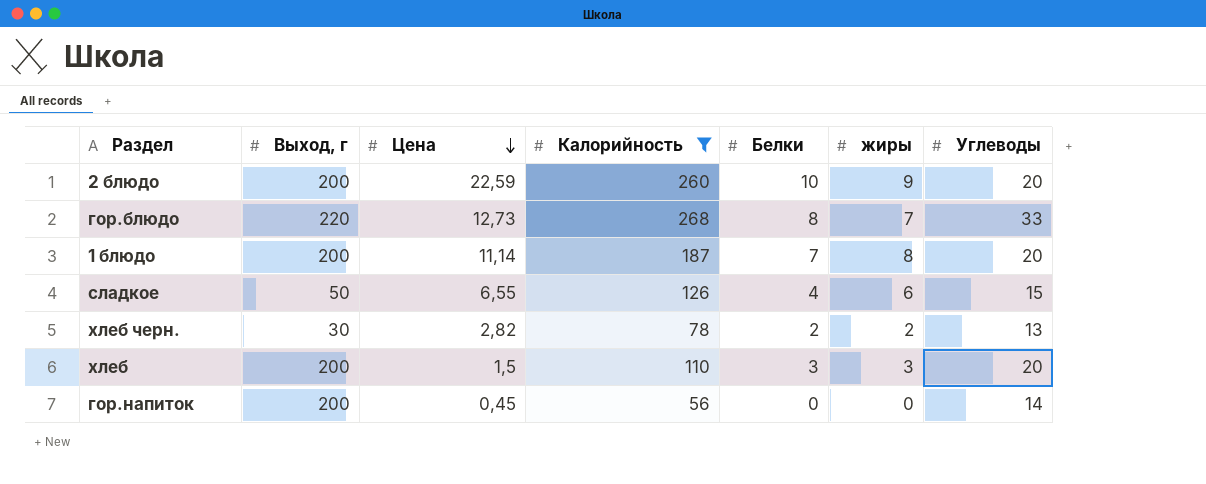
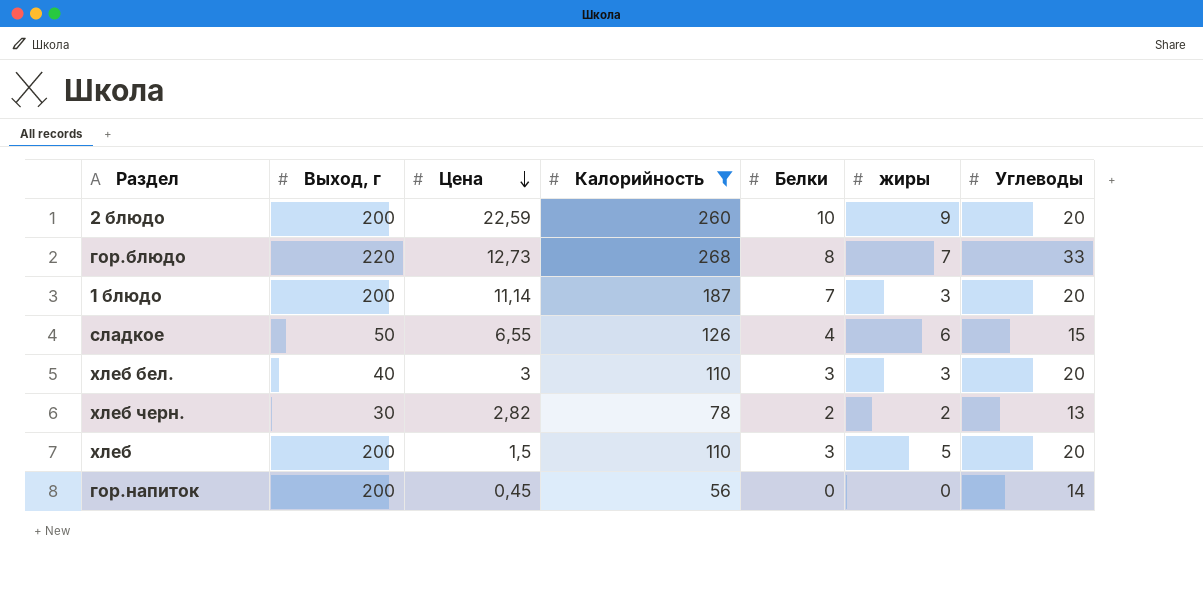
1 блюдо | жиры: 8 -> 3
row хлеб бел.: none -> 40 | 3 | 110 | 3 | 3 | 20
хлеб | жиры: 3 -> 5

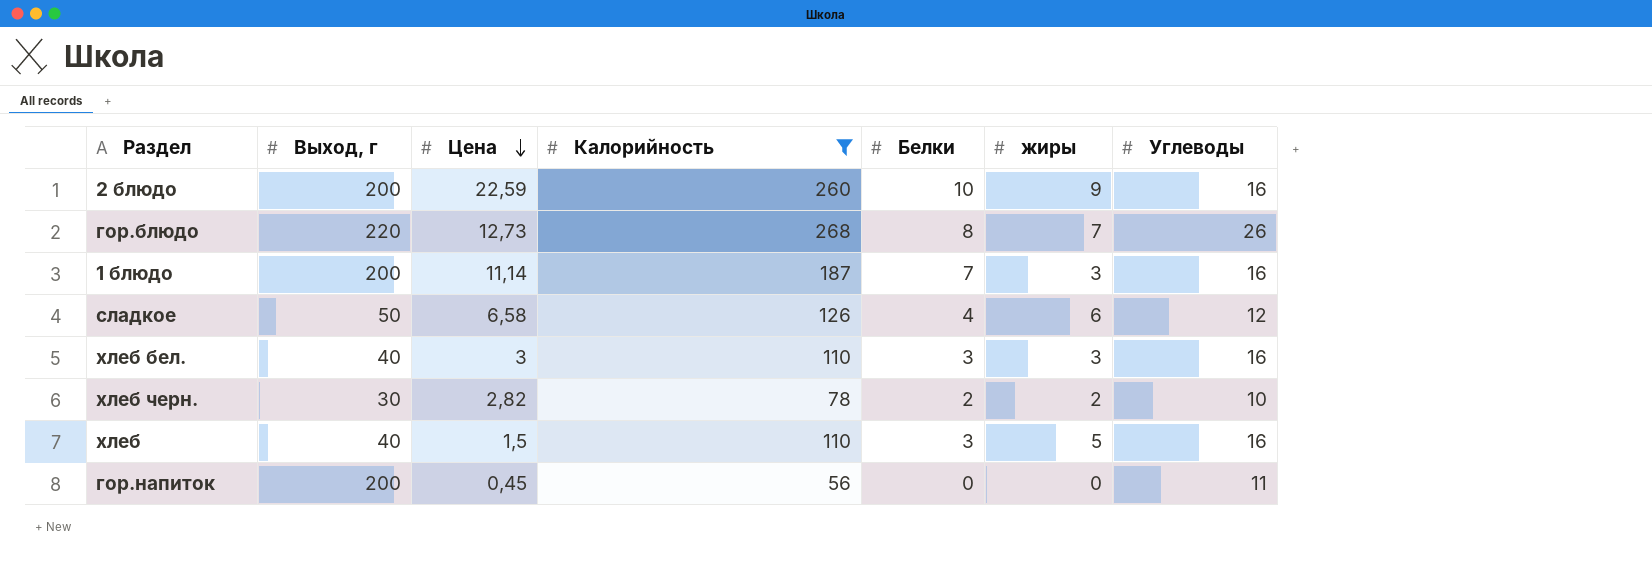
2 блюдо | Углеводы: 20 -> 16
гор.блюдо | Углеводы: 33 -> 26
1 блюдо | Углеводы: 20 -> 16
сладкое | Цена: 6,55 -> 6,58
сладкое | Углеводы: 15 -> 12
хлеб бел. | Углеводы: 20 -> 16
хлеб черн. | Углеводы: 13 -> 10
хлеб | Выход, г: 200 -> 40
хлеб | Углеводы: 20 -> 16
гор.напиток | Углеводы: 14 -> 11

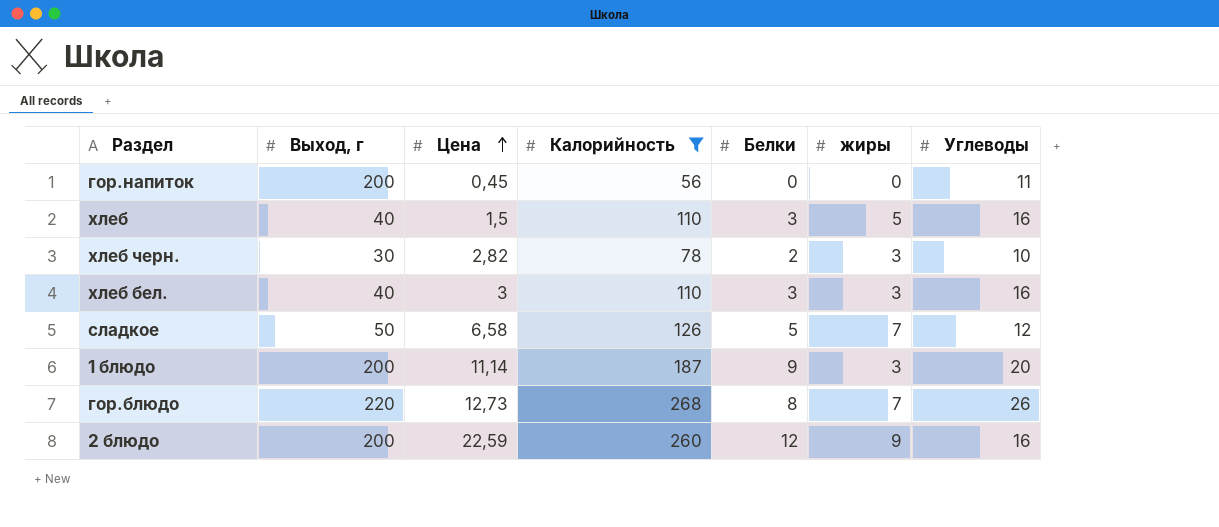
row order: Цена descending -> Цена ascending
хлеб черн. | жиры: 2 -> 3
сладкое | Белки: 4 -> 5
сладкое | жиры: 6 -> 7
1 блюдо | Белки: 7 -> 9
1 блюдо | Углеводы: 16 -> 20
2 блюдо | Белки: 10 -> 12

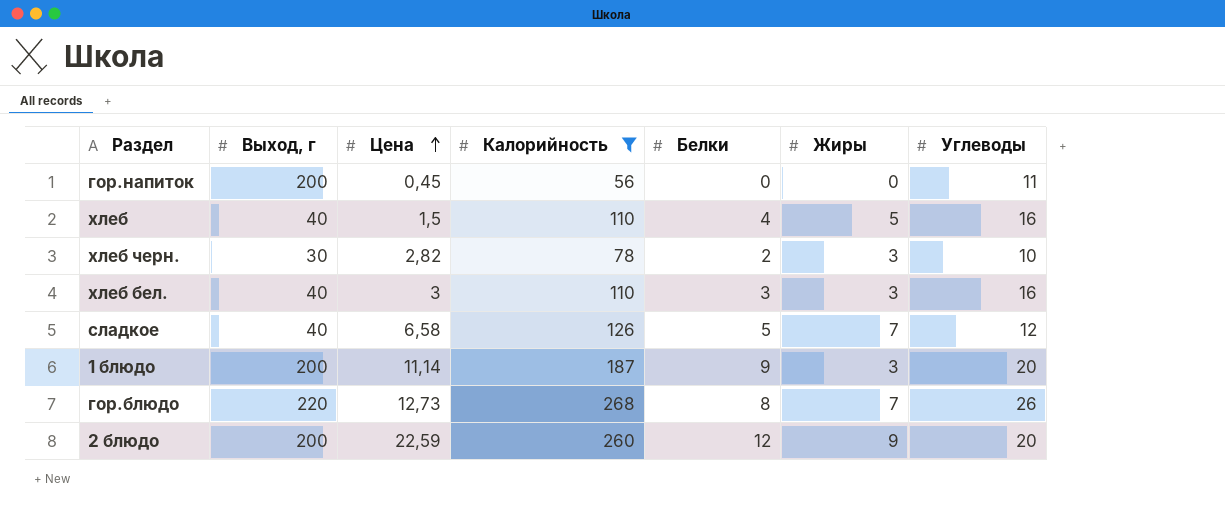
column name: жиры -> Жиры
хлеб | Белки: 3 -> 4
сладкое | Выход, г: 50 -> 40
2 блюдо | Углеводы: 16 -> 20

